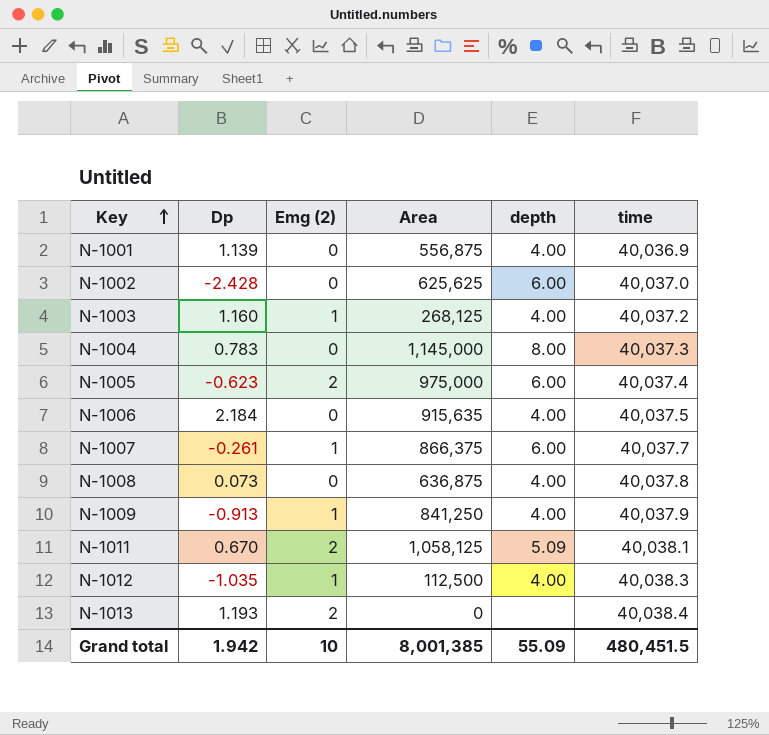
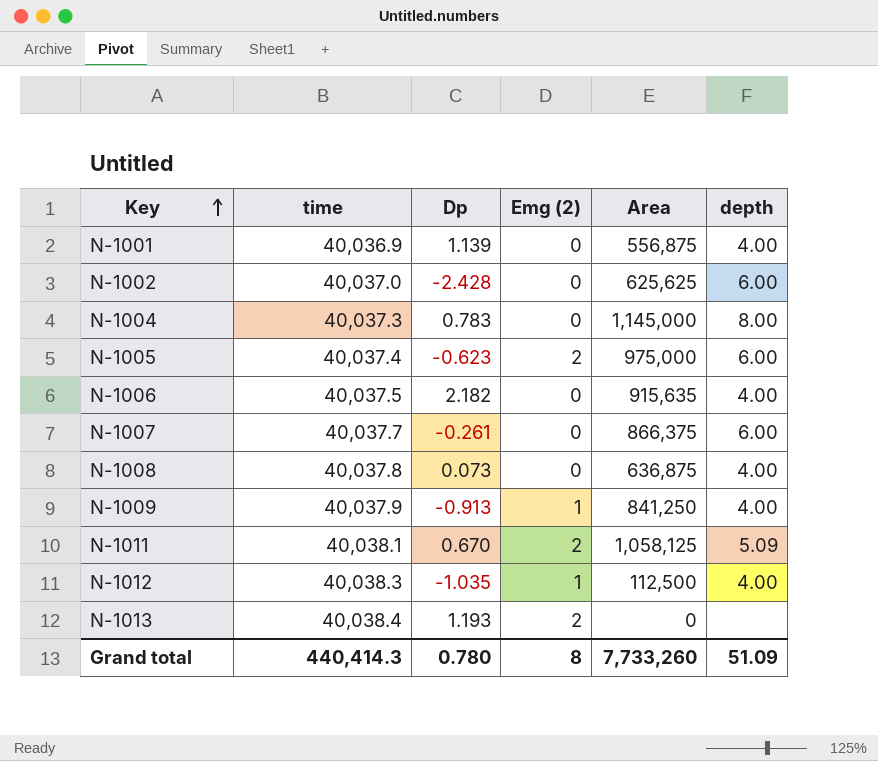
column time | position: 6 -> 2
row N-1003: 1.160 | 1 | 268,125 | 4.00 | 40,037.2 -> none
N-1006 | Dp: 2.184 -> 2.182
N-1007 | Emg (2): 1 -> 0
Grand total | time: 480,451.5 -> 440,414.3
Grand total | Dp: 1.942 -> 0.780
Grand total | Emg (2): 10 -> 8
Grand total | Area: 8,001,385 -> 7,733,260
Grand total | depth: 55.09 -> 51.09

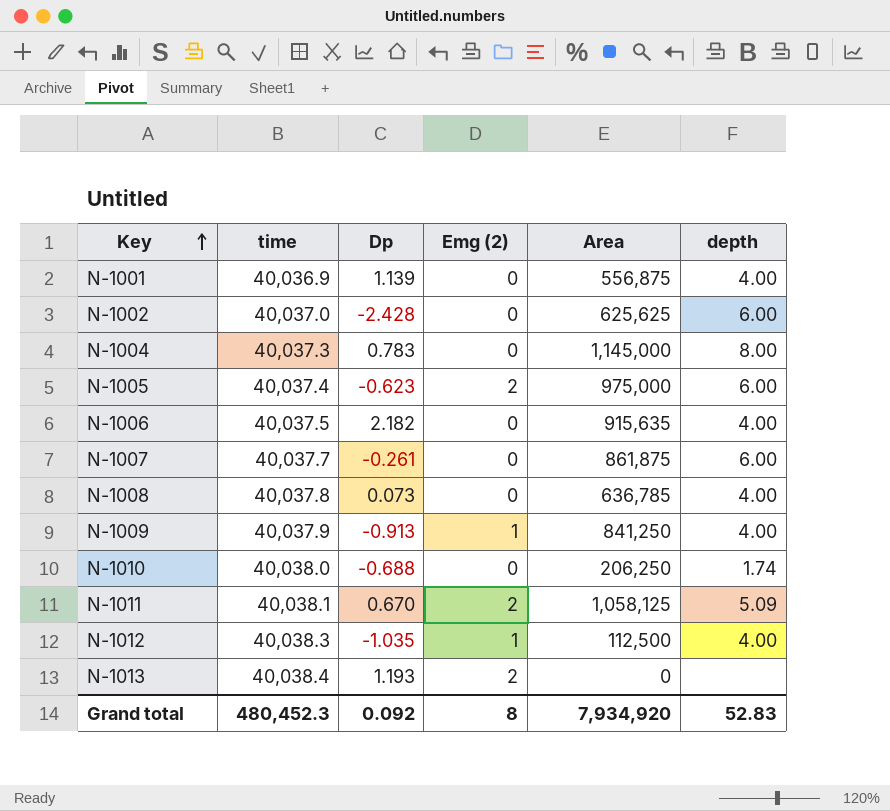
N-1007 | Area: 866,375 -> 861,875
N-1008 | Area: 636,875 -> 636,785
row N-1010: none -> 40,038.0 | -0.688 | 0 | 206,250 | 1.74
Grand total | time: 440,414.3 -> 480,452.3
Grand total | Dp: 0.780 -> 0.092
Grand total | Area: 7,733,260 -> 7,934,920
Grand total | depth: 51.09 -> 52.83

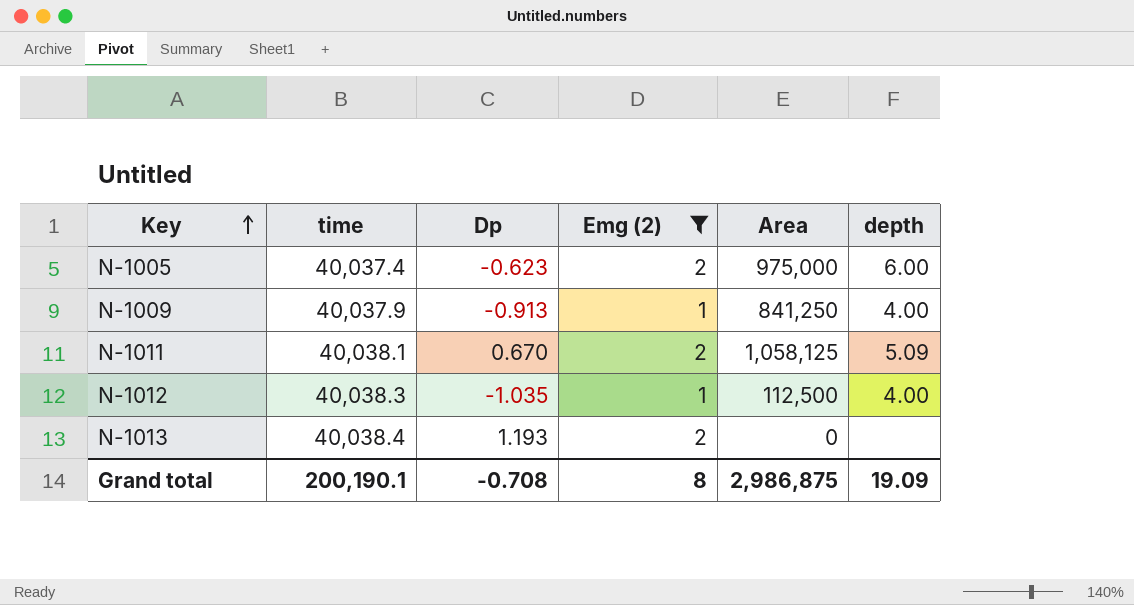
filter: none -> Emg (2) != 0
Grand total | time: 480,452.3 -> 200,190.1
Grand total | Dp: 0.092 -> -0.708
Grand total | Area: 7,934,920 -> 2,986,875
Grand total | depth: 52.83 -> 19.09

